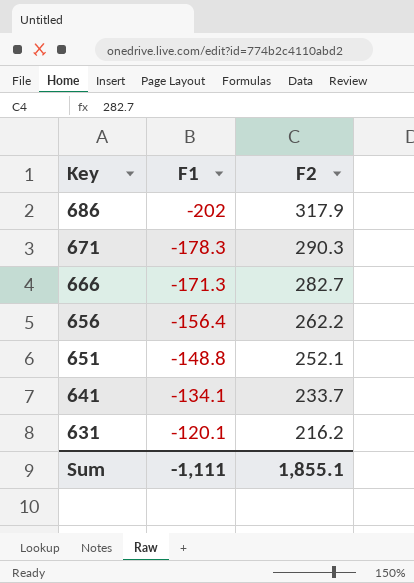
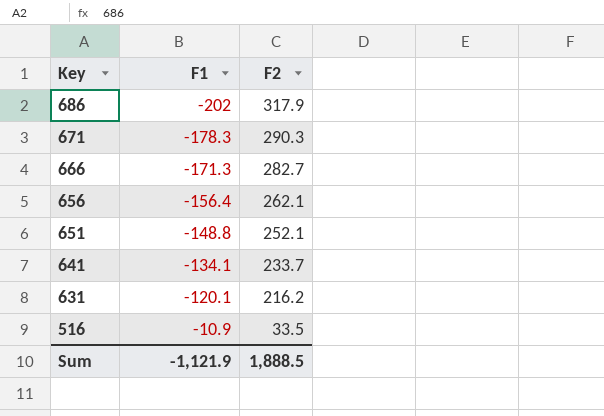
656 | F2: 262.2 -> 262.1
row 516: none -> -10.9 | 33.5
Sum | F1: -1,111 -> -1,121.9
Sum | F2: 1,855.1 -> 1,888.5

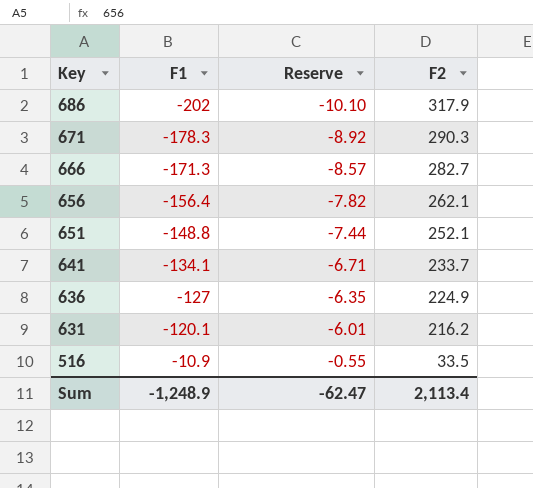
column Reserve | formula: none -> [F1] * 0.05
row 636: none -> -127 | -6.35 | 224.9
Sum | F1: -1,121.9 -> -1,248.9
Sum | F2: 1,888.5 -> 2,113.4

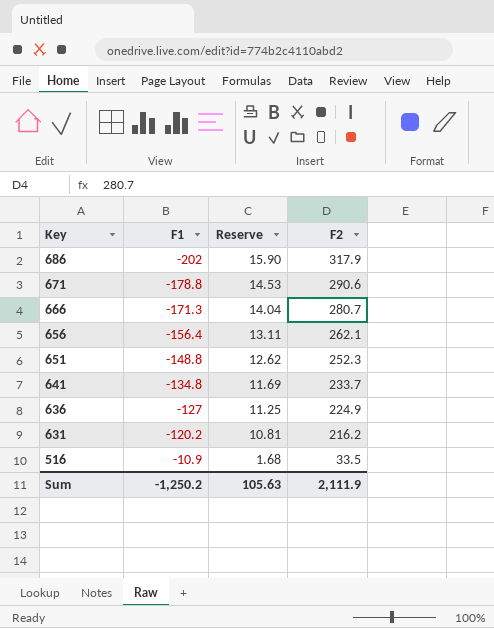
column Reserve | formula: [F1] * 0.05 -> [F2] * 0.05
671 | F1: -178.3 -> -178.8
671 | F2: 290.3 -> 290.6
666 | F2: 282.7 -> 280.7
651 | F2: 252.1 -> 252.3
641 | F1: -134.1 -> -134.8
631 | F1: -120.1 -> -120.2
Sum | F1: -1,248.9 -> -1,250.2
Sum | Reserve: -62.47 -> 105.63
Sum | F2: 2,113.4 -> 2,111.9

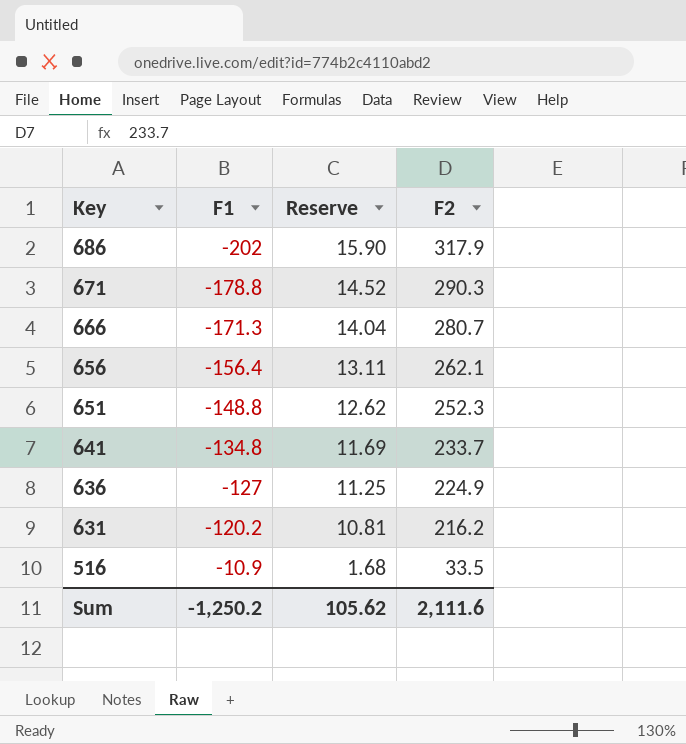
671 | Reserve: 14.53 -> 14.52
671 | F2: 290.6 -> 290.3
Sum | Reserve: 105.63 -> 105.62
Sum | F2: 2,111.9 -> 2,111.6

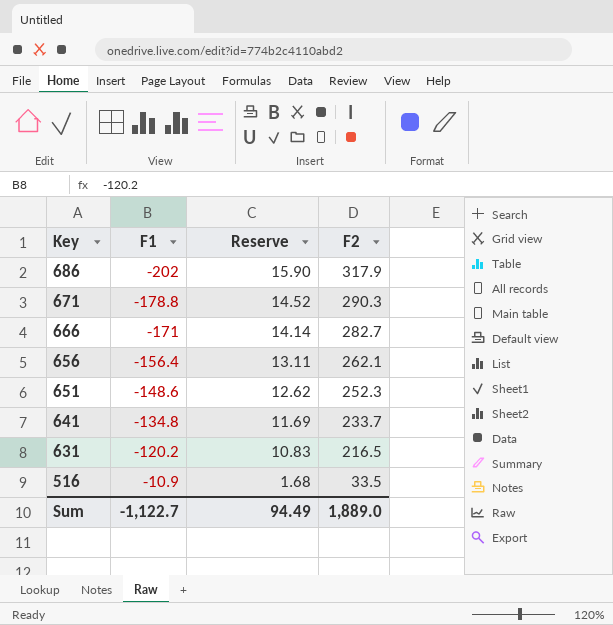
row 636: -127 | 11.25 | 224.9 -> none
666 | F1: -171.3 -> -171
666 | Reserve: 14.04 -> 14.14
666 | F2: 280.7 -> 282.7
651 | F1: -148.8 -> -148.6
631 | Reserve: 10.81 -> 10.83
631 | F2: 216.2 -> 216.5
Sum | F1: -1,250.2 -> -1,122.7
Sum | Reserve: 105.62 -> 94.49
Sum | F2: 2,111.6 -> 1,889.0

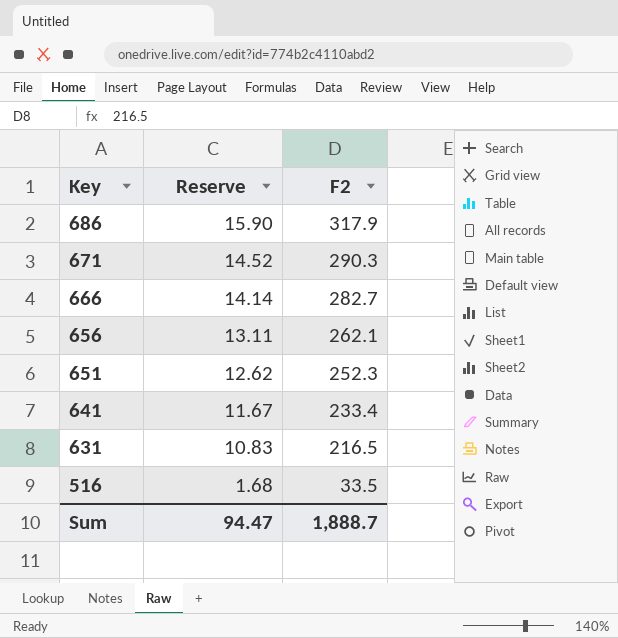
column F1 | position: 2 -> none
641 | Reserve: 11.69 -> 11.67
641 | F2: 233.7 -> 233.4
Sum | Reserve: 94.49 -> 94.47
Sum | F2: 1,889.0 -> 1,888.7

